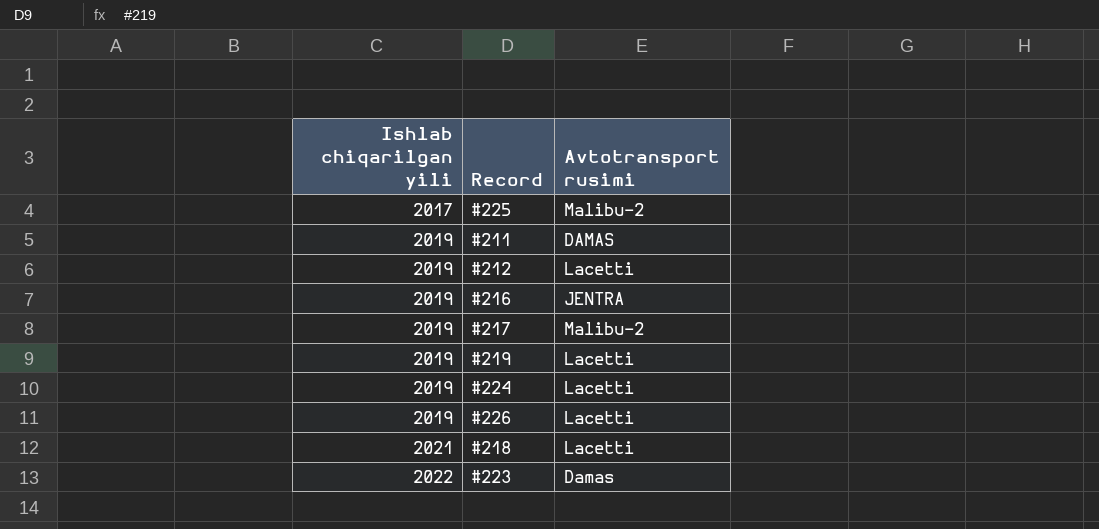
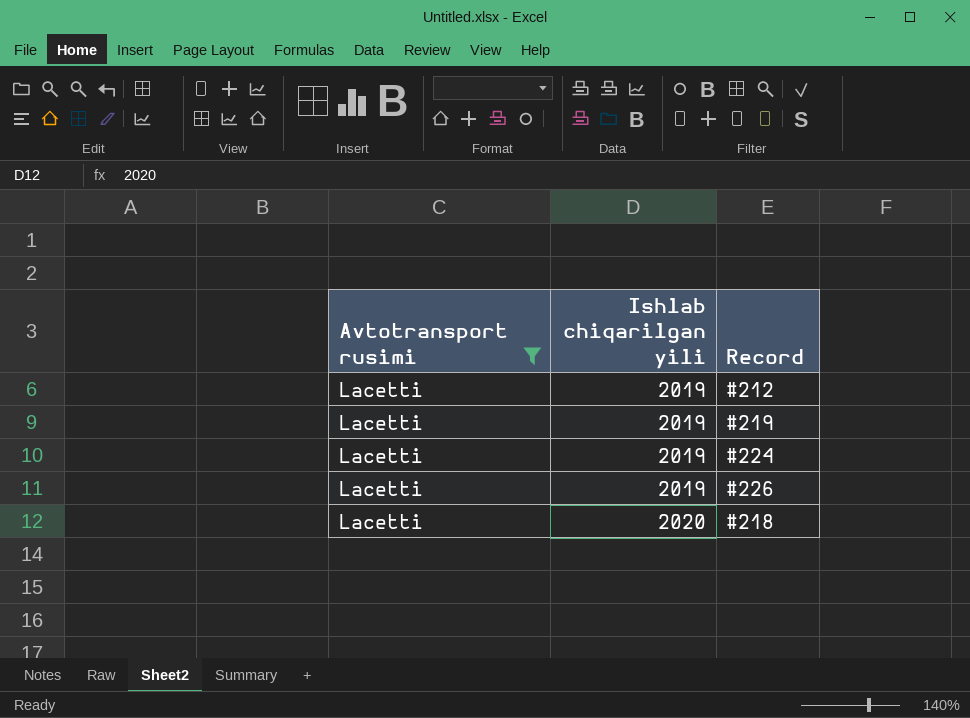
filter: none -> Avtotransport rusimi = Lacetti
column Avtotransport rusimi | position: 3 -> 1
#218 | Ishlab chiqarilgan yili: 2021 -> 2020

